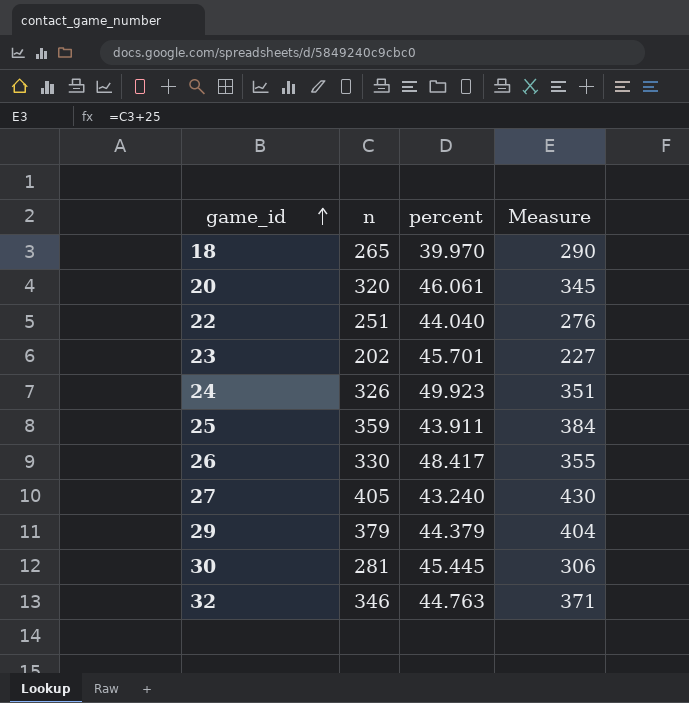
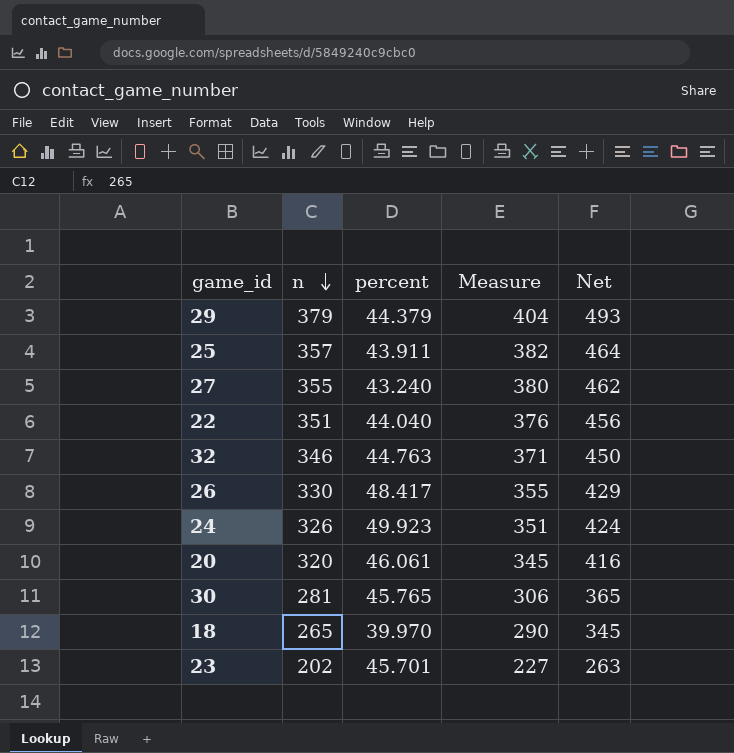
row order: game_id ascending -> n descending
column Net | formula: none -> [n] * 1.3
25 | n: 359 -> 357
25 | Measure: 384 -> 382
27 | n: 405 -> 355
27 | Measure: 430 -> 380
22 | n: 251 -> 351
22 | Measure: 276 -> 376
30 | percent: 45.445 -> 45.765

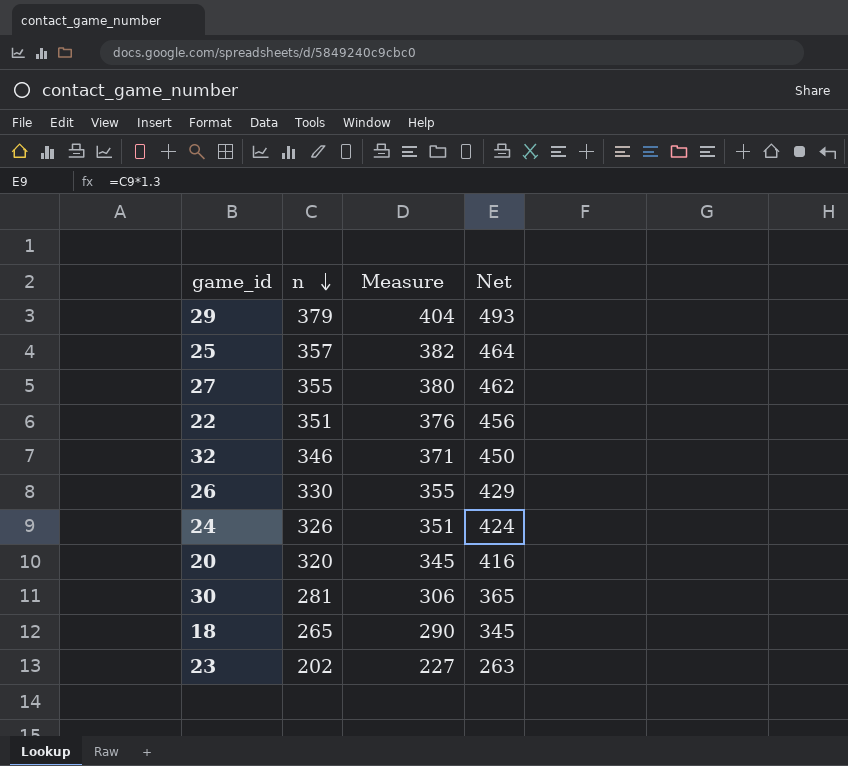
column percent | position: 3 -> none

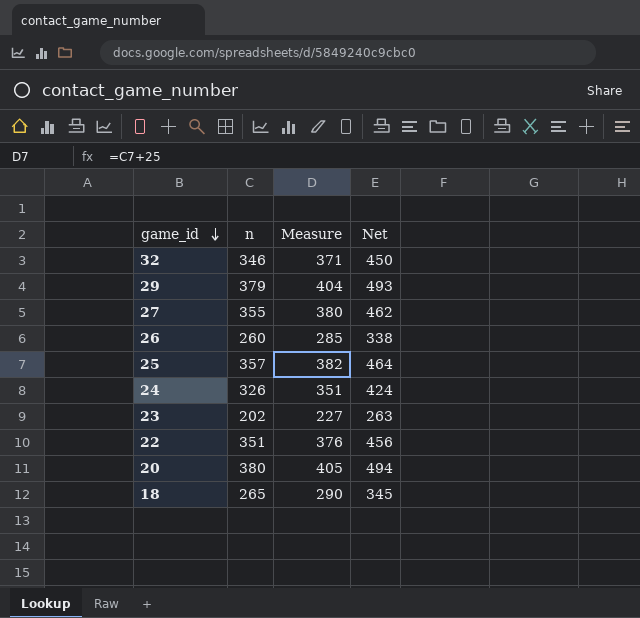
row order: n descending -> game_id descending
row 30: 281 | 306 | 365 -> none
26 | n: 330 -> 260
26 | Measure: 355 -> 285
26 | Net: 429 -> 338
20 | n: 320 -> 380
20 | Measure: 345 -> 405
20 | Net: 416 -> 494

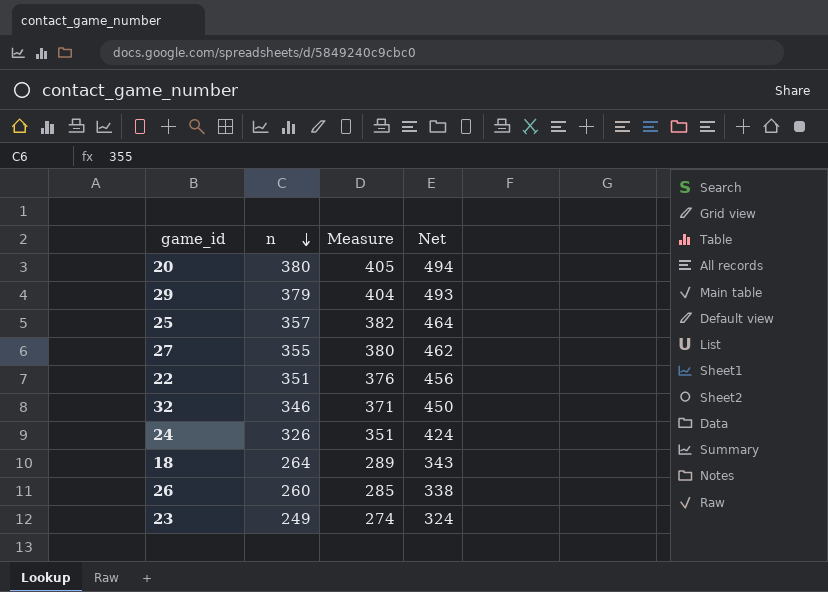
row order: game_id descending -> n descending
18 | n: 265 -> 264
18 | Measure: 290 -> 289
18 | Net: 345 -> 343
23 | n: 202 -> 249
23 | Measure: 227 -> 274
23 | Net: 263 -> 324

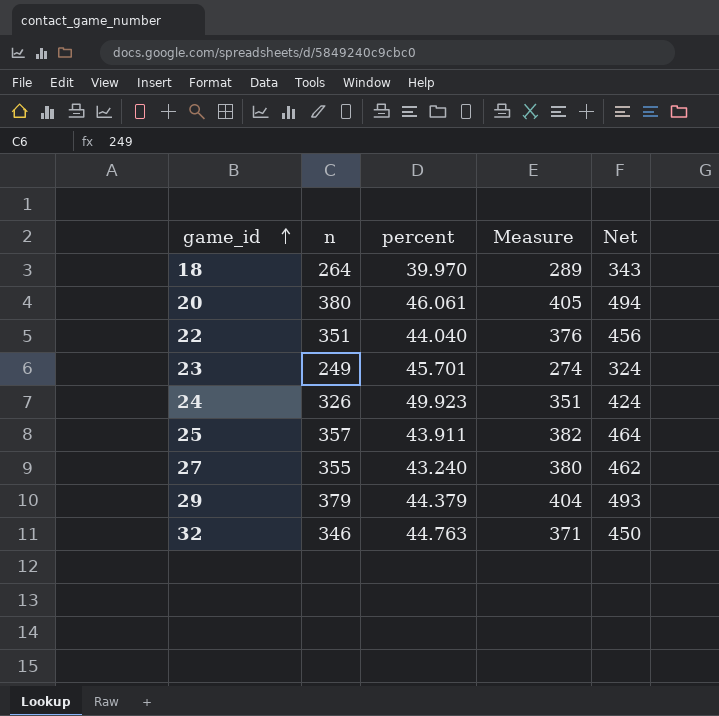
row order: n descending -> game_id ascending
column percent | position: none -> 3
row 26: 260 | 285 | 338 -> none

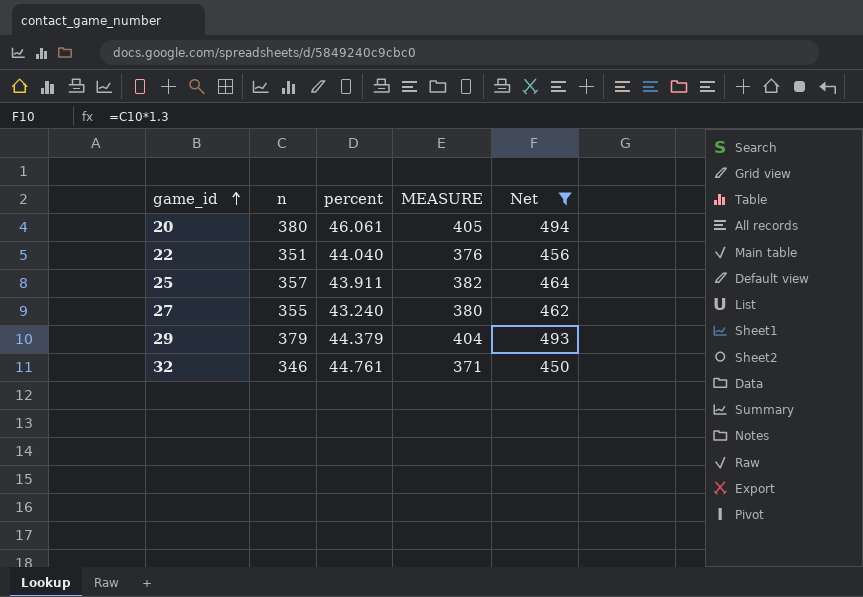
filter: none -> Net >= 450
column name: Measure -> MEASURE
32 | percent: 44.763 -> 44.761

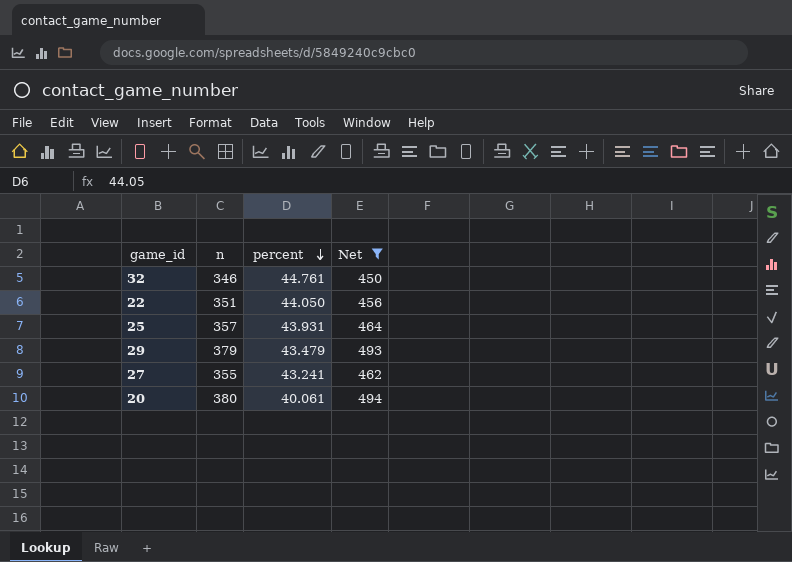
row order: game_id ascending -> percent descending
column MEASURE | formula: [n] + 25 -> none
22 | percent: 44.040 -> 44.050
25 | percent: 43.911 -> 43.931
29 | percent: 44.379 -> 43.479
27 | percent: 43.240 -> 43.241
20 | percent: 46.061 -> 40.061

